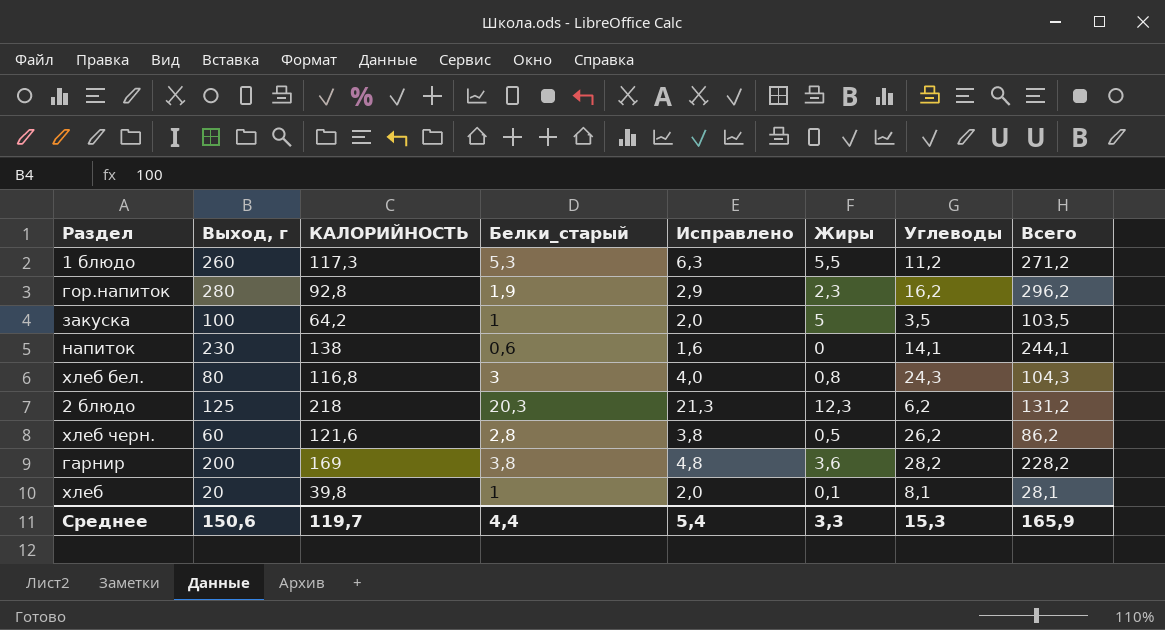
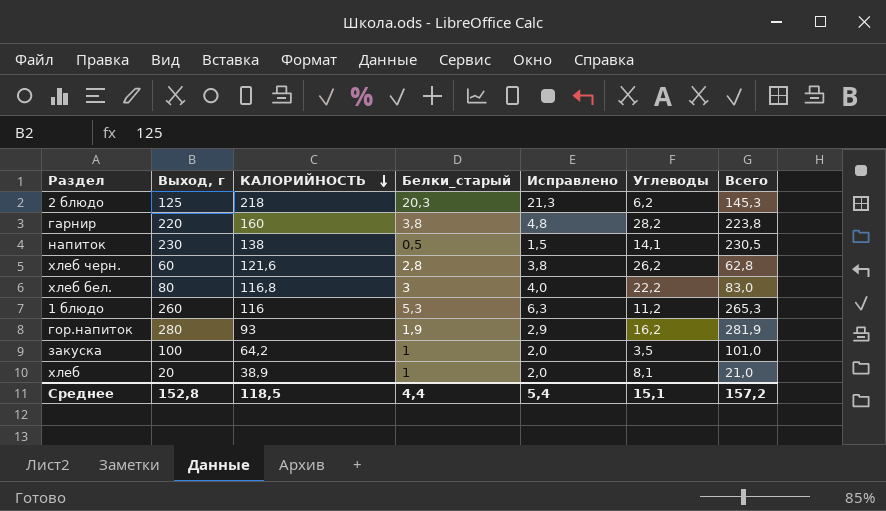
row order: none -> КАЛОРИЙНОСТЬ descending
column Жиры | position: 6 -> none
column Всего | formula: [Выход, г] + [Углеводы] -> [Выход, г] + [Белки_старый]
гарнир | Выход, г: 200 -> 220
гарнир | КАЛОРИЙНОСТЬ: 169 -> 160
напиток | Белки_старый: 0,6 -> 0,5
напиток | Исправлено: 1,6 -> 1,5
хлеб бел. | Углеводы: 24,3 -> 22,2
1 блюдо | КАЛОРИЙНОСТЬ: 117,3 -> 116
гор.напиток | КАЛОРИЙНОСТЬ: 92,8 -> 93
хлеб | КАЛОРИЙНОСТЬ: 39,8 -> 38,9
Среднее | Выход, г: 150,6 -> 152,8
Среднее | КАЛОРИЙНОСТЬ: 119,7 -> 118,5
Среднее | Углеводы: 15,3 -> 15,1
Среднее | Всего: 165,9 -> 157,2

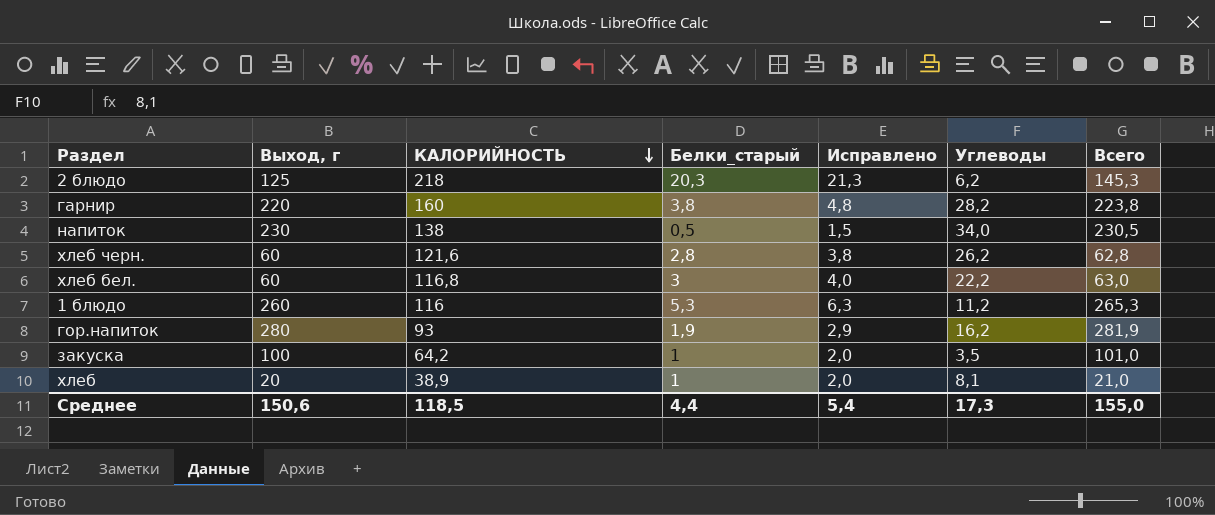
напиток | Углеводы: 14,1 -> 34,0
хлеб бел. | Выход, г: 80 -> 60
хлеб бел. | Всего: 83,0 -> 63,0
Среднее | Выход, г: 152,8 -> 150,6
Среднее | Углеводы: 15,1 -> 17,3
Среднее | Всего: 157,2 -> 155,0

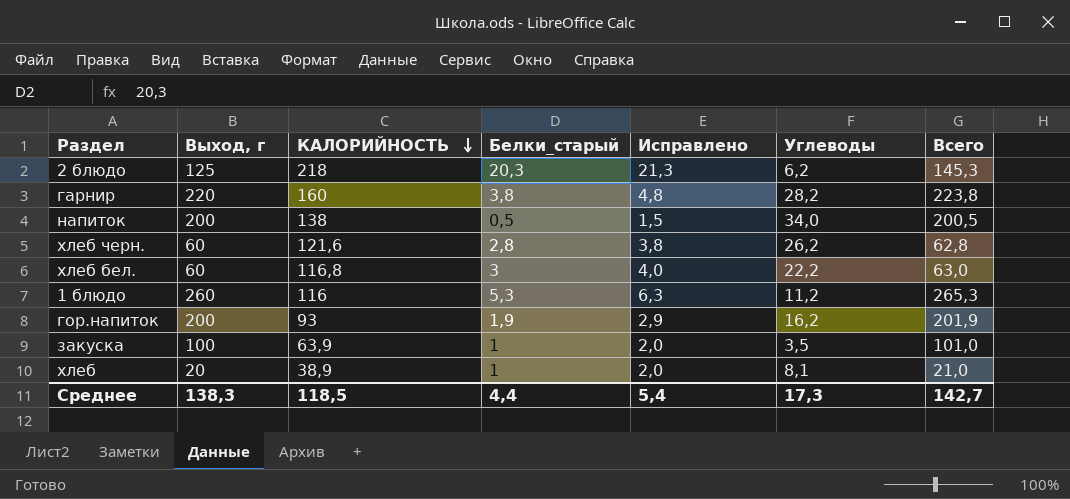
напиток | Выход, г: 230 -> 200
напиток | Всего: 230,5 -> 200,5
гор.напиток | Выход, г: 280 -> 200
гор.напиток | Всего: 281,9 -> 201,9
закуска | КАЛОРИЙНОСТЬ: 64,2 -> 63,9
Среднее | Выход, г: 150,6 -> 138,3
Среднее | Всего: 155,0 -> 142,7

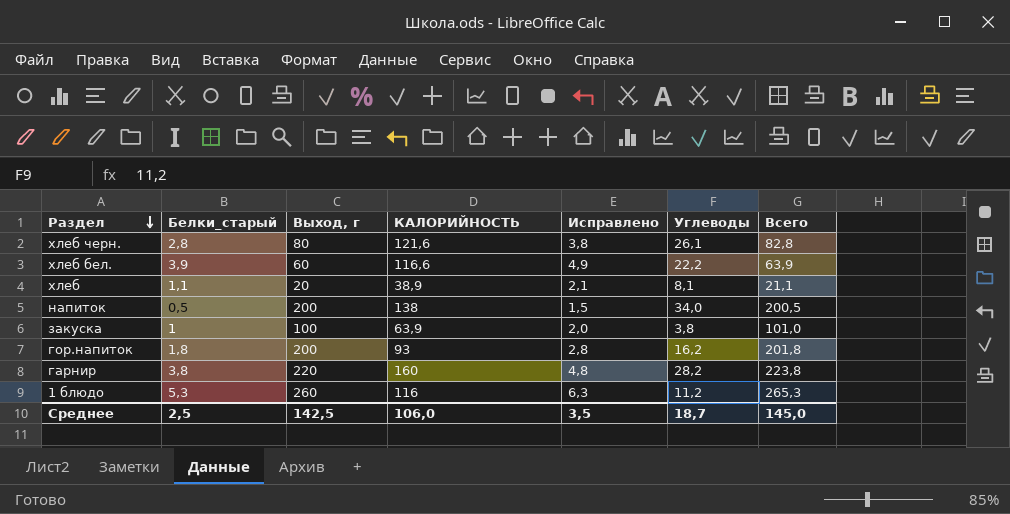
row order: КАЛОРИЙНОСТЬ descending -> Раздел descending
column Белки_старый | position: 4 -> 2
row 2 блюдо: 125 | 218 | 20,3 | 21,3 | 6,2 | 145,3 -> none
хлеб черн. | Выход, г: 60 -> 80
хлеб черн. | Углеводы: 26,2 -> 26,1
хлеб черн. | Всего: 62,8 -> 82,8
хлеб бел. | Белки_старый: 3 -> 3,9
хлеб бел. | КАЛОРИЙНОСТЬ: 116,8 -> 116,6
хлеб бел. | Исправлено: 4,0 -> 4,9
хлеб бел. | Всего: 63,0 -> 63,9
хлеб | Белки_старый: 1 -> 1,1
хлеб | Исправлено: 2,0 -> 2,1
хлеб | Всего: 21,0 -> 21,1
закуска | Углеводы: 3,5 -> 3,8
гор.напиток | Белки_старый: 1,9 -> 1,8
гор.напиток | Исправлено: 2,9 -> 2,8
гор.напиток | Всего: 201,9 -> 201,8
Среднее | Белки_старый: 4,4 -> 2,5
Среднее | Выход, г: 138,3 -> 142,5
Среднее | КАЛОРИЙНОСТЬ: 118,5 -> 106,0
Среднее | Исправлено: 5,4 -> 3,5
Среднее | Углеводы: 17,3 -> 18,7
Среднее | Всего: 142,7 -> 145,0

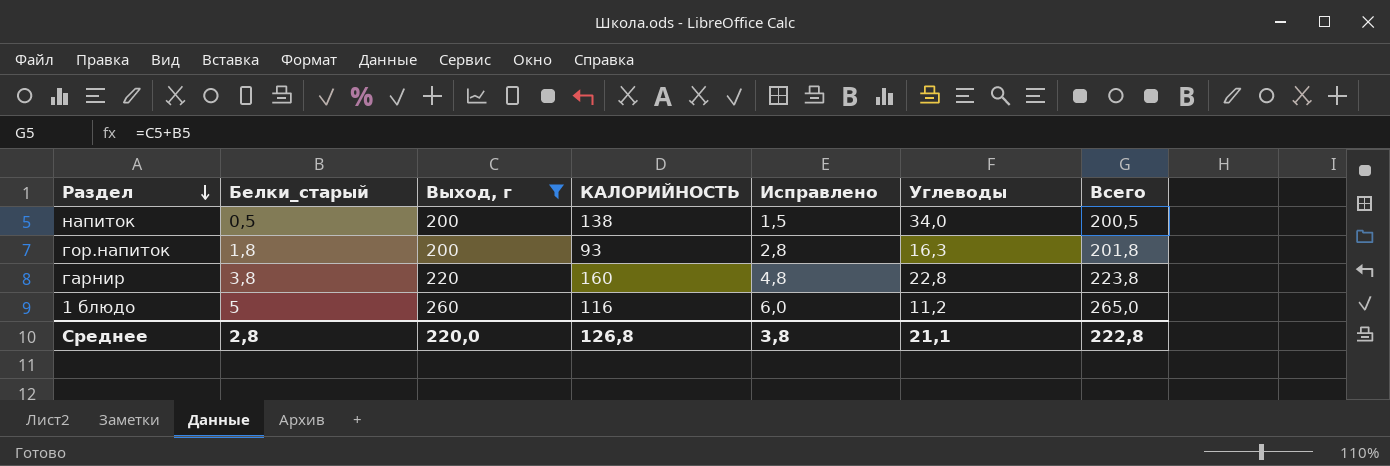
filter: none -> Выход, г >= 200
гор.напиток | Углеводы: 16,2 -> 16,3
гарнир | Углеводы: 28,2 -> 22,8
1 блюдо | Белки_старый: 5,3 -> 5
1 блюдо | Исправлено: 6,3 -> 6,0
1 блюдо | Всего: 265,3 -> 265,0
Среднее | Белки_старый: 2,5 -> 2,8
Среднее | Выход, г: 142,5 -> 220,0
Среднее | КАЛОРИЙНОСТЬ: 106,0 -> 126,8
Среднее | Исправлено: 3,5 -> 3,8
Среднее | Углеводы: 18,7 -> 21,1
Среднее | Всего: 145,0 -> 222,8

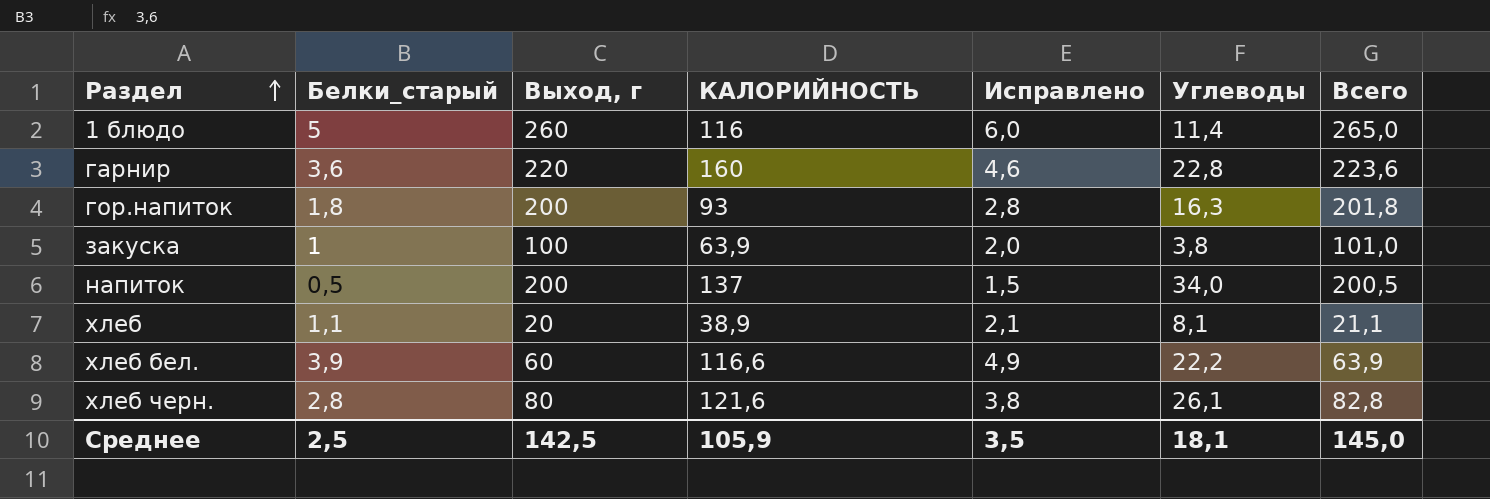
filter: Выход, г >= 200 -> none
row order: Раздел descending -> Раздел ascending
1 блюдо | Углеводы: 11,2 -> 11,4
гарнир | Белки_старый: 3,8 -> 3,6
гарнир | Исправлено: 4,8 -> 4,6
гарнир | Всего: 223,8 -> 223,6
напиток | КАЛОРИЙНОСТЬ: 138 -> 137
Среднее | Белки_старый: 2,8 -> 2,5
Среднее | Выход, г: 220,0 -> 142,5
Среднее | КАЛОРИЙНОСТЬ: 126,8 -> 105,9
Среднее | Исправлено: 3,8 -> 3,5
Среднее | Углеводы: 21,1 -> 18,1
Среднее | Всего: 222,8 -> 145,0

